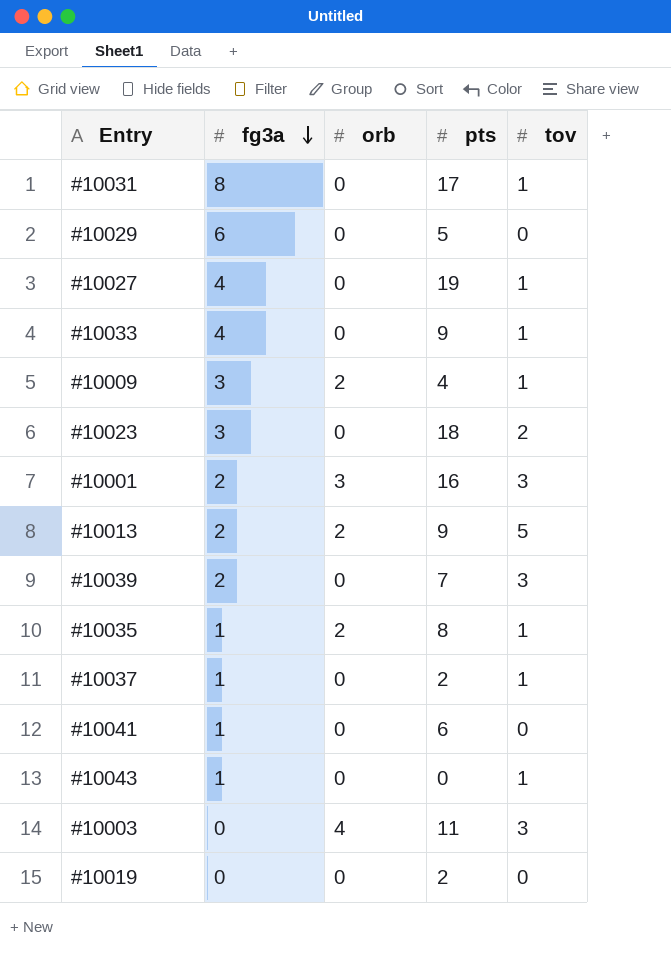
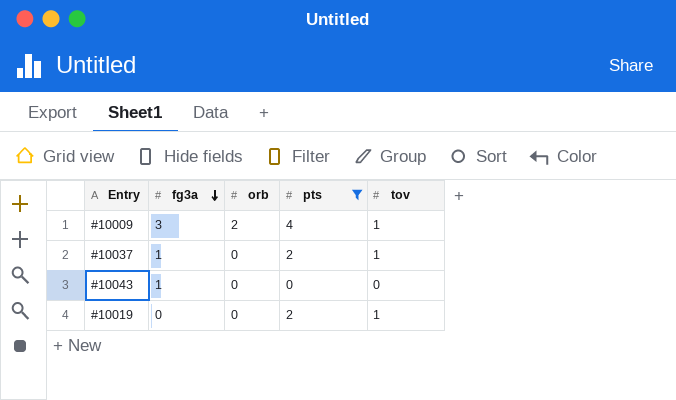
filter: none -> pts <= 4
#10043 | tov: 1 -> 0
#10019 | tov: 0 -> 1

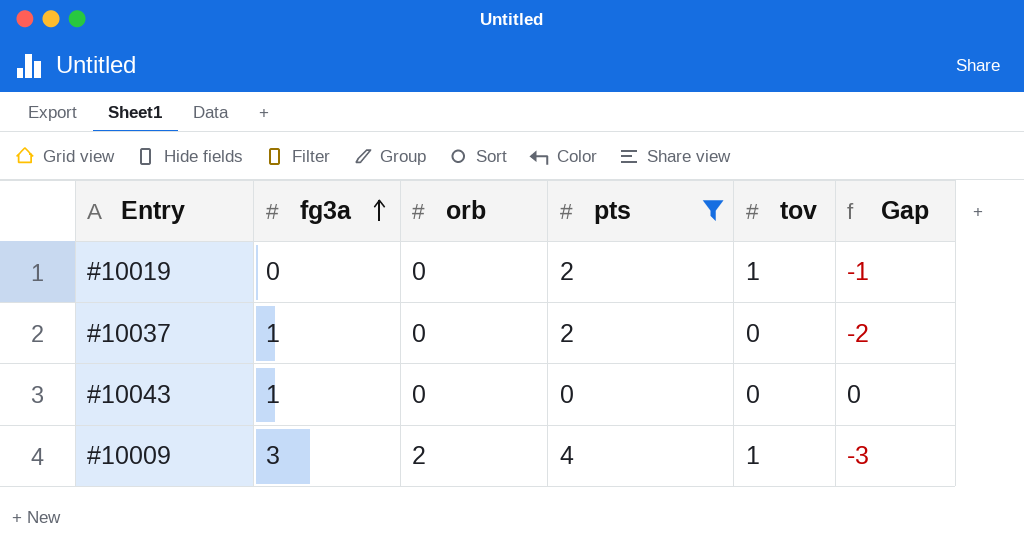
row order: fg3a descending -> fg3a ascending
column Gap | formula: none -> [tov] - [pts]
#10037 | tov: 1 -> 0

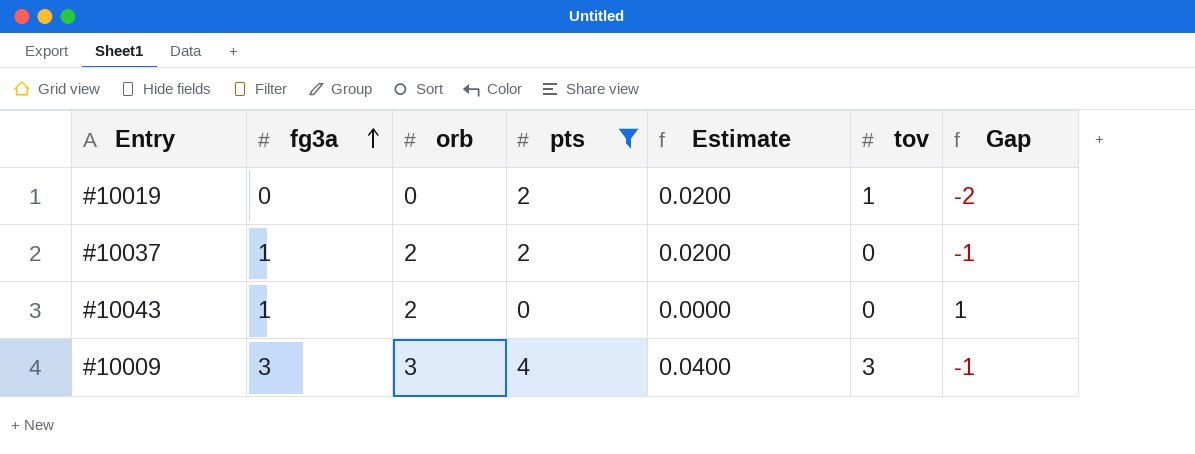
column Estimate | formula: none -> [pts] * 0.01
column Gap | formula: [tov] - [pts] -> [fg3a] - [pts]
#10037 | orb: 0 -> 2
#10043 | orb: 0 -> 2
#10009 | orb: 2 -> 3
#10009 | tov: 1 -> 3

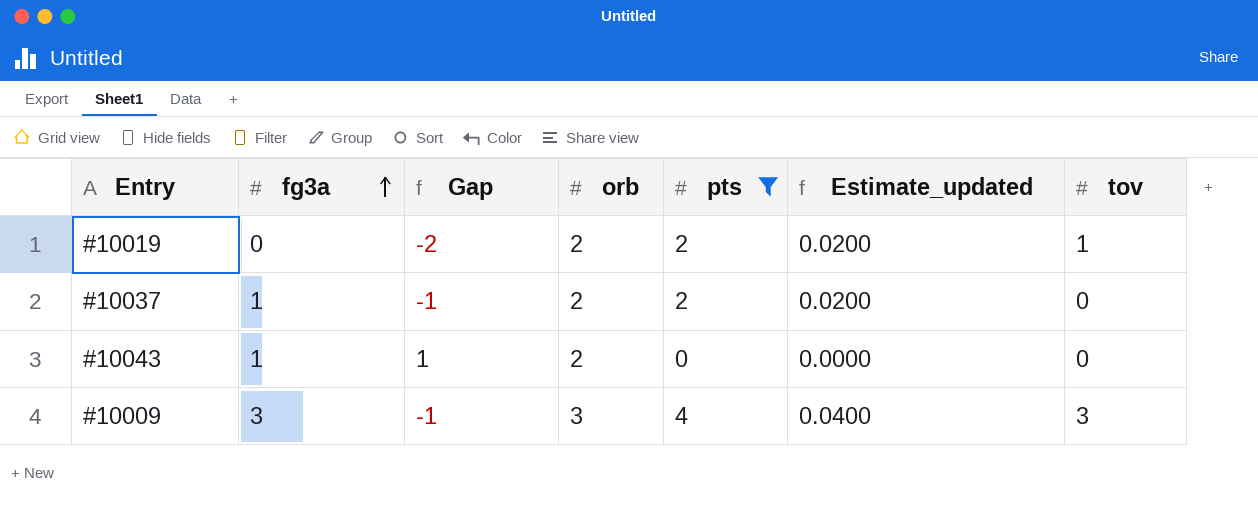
column Gap | position: 7 -> 3
column name: Estimate -> Estimate_updated
#10019 | orb: 0 -> 2

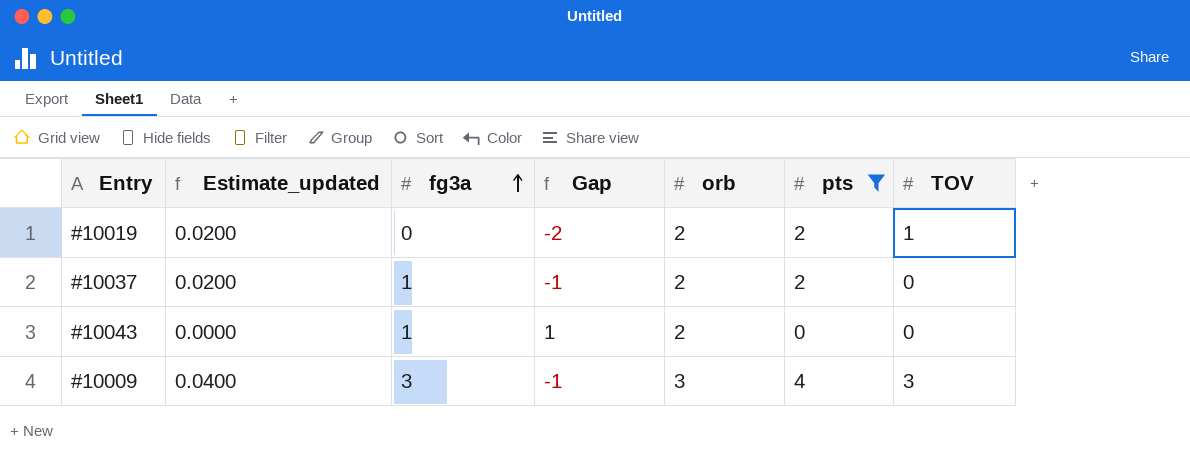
column Estimate_updated | position: 6 -> 2
column name: tov -> TOV

